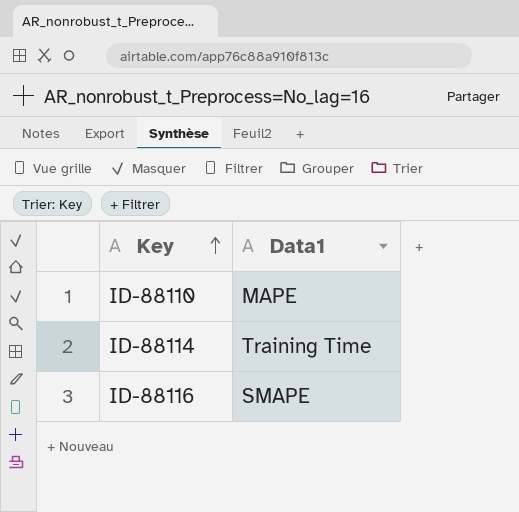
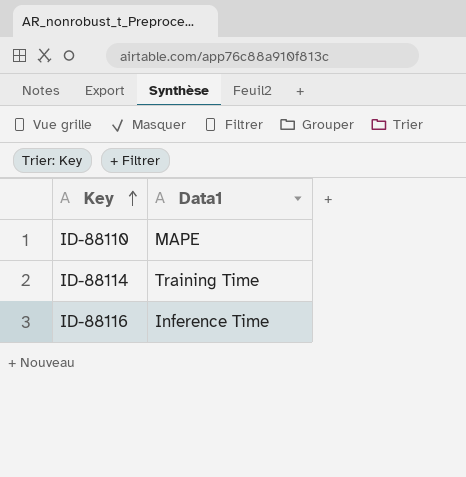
ID-88116 | Data1: SMAPE -> Inference Time

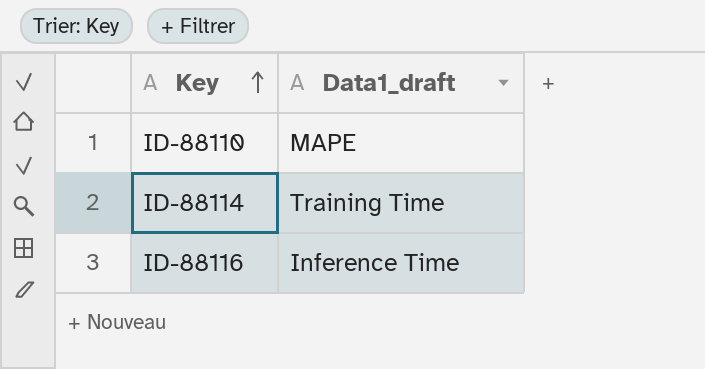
column name: Data1 -> Data1_draft

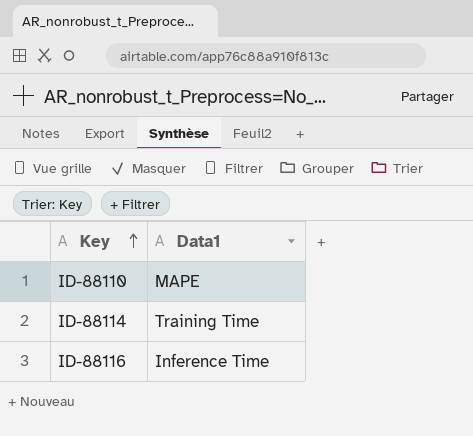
column name: Data1_draft -> Data1

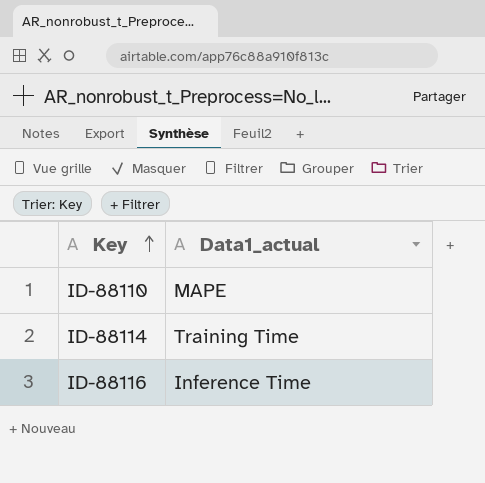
column name: Data1 -> Data1_actual

